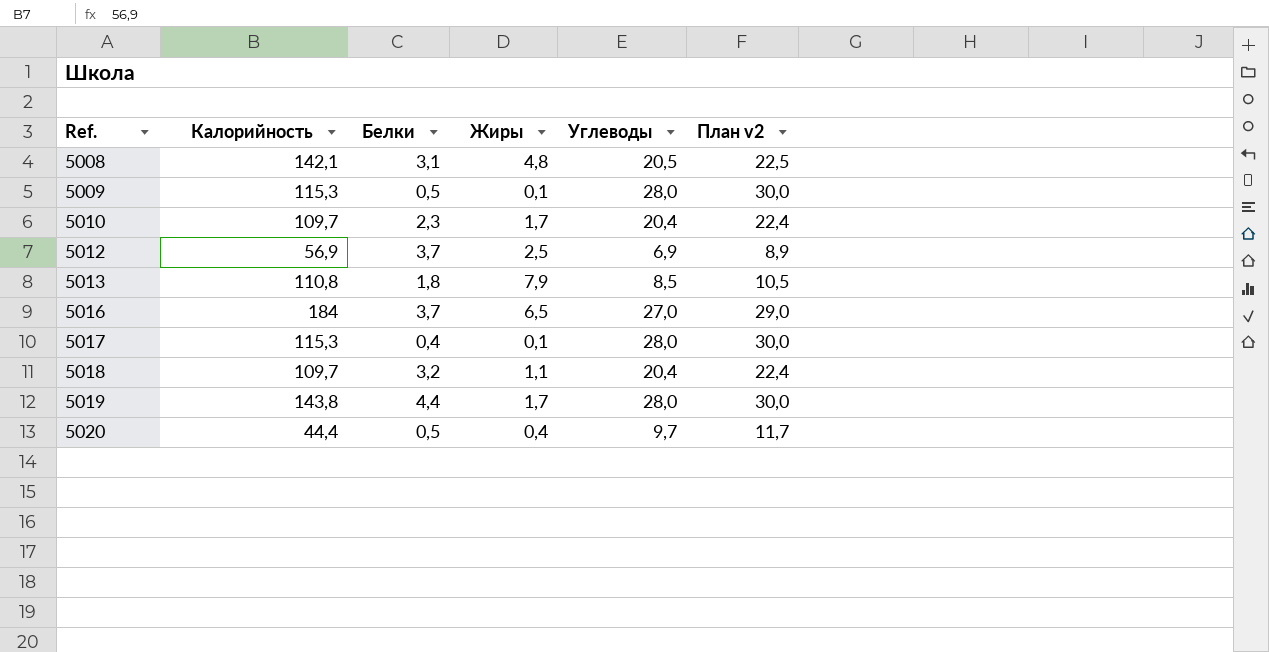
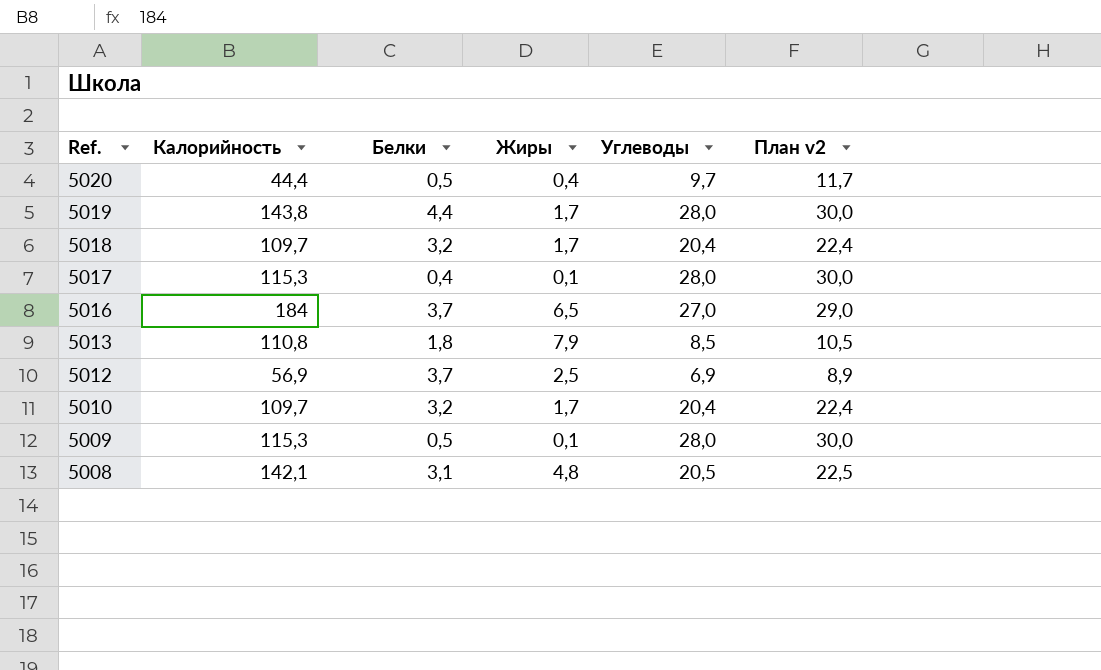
row order: Ref. ascending -> Ref. descending
5018 | Жиры: 1,1 -> 1,7
5010 | Белки: 2,3 -> 3,2

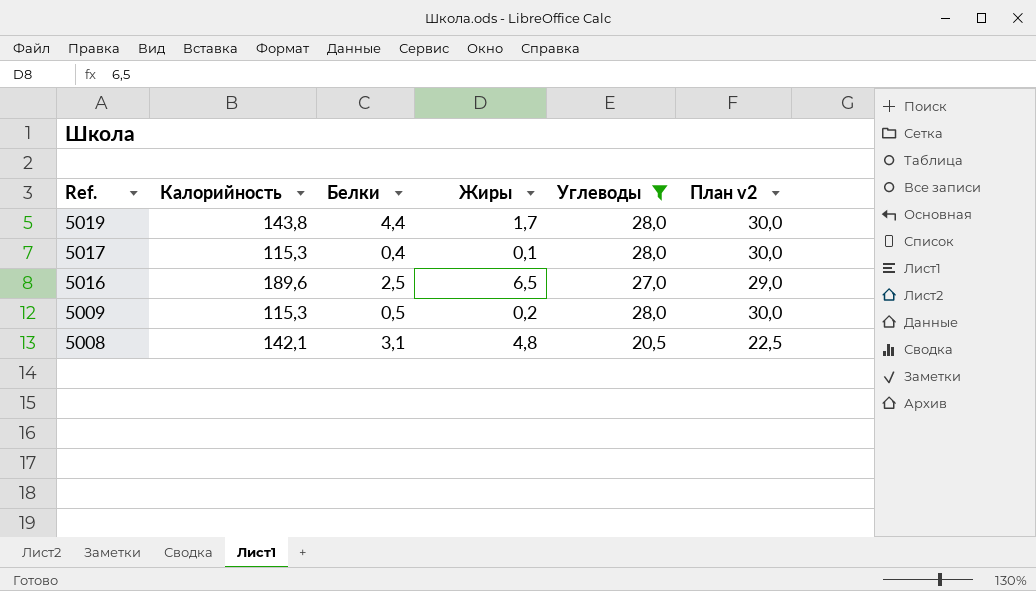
filter: none -> Углеводы >= 20,5
5016 | Калорийность: 184 -> 189,6
5016 | Белки: 3,7 -> 2,5
5009 | Жиры: 0,1 -> 0,2

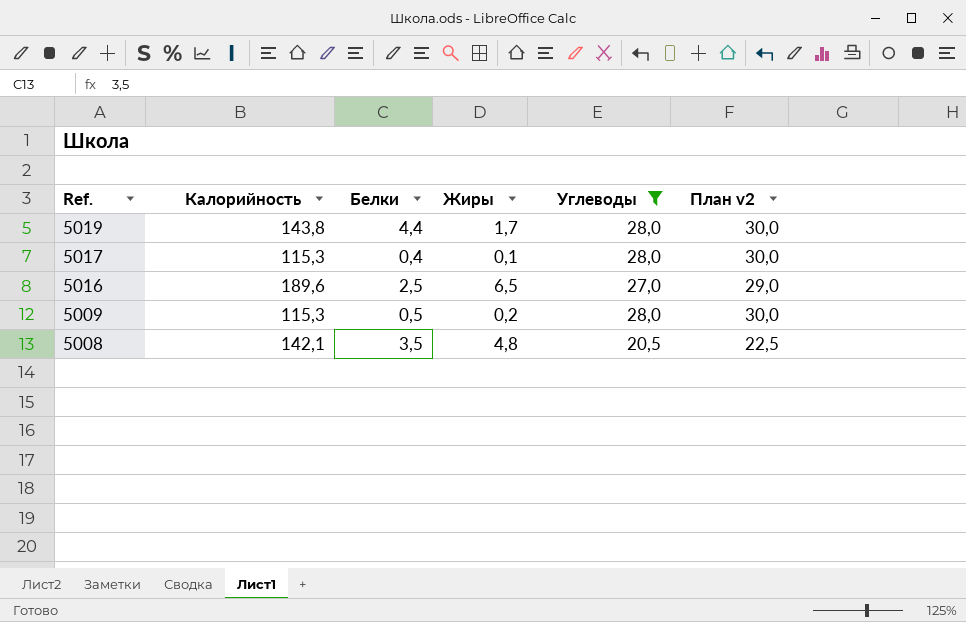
5008 | Белки: 3,1 -> 3,5

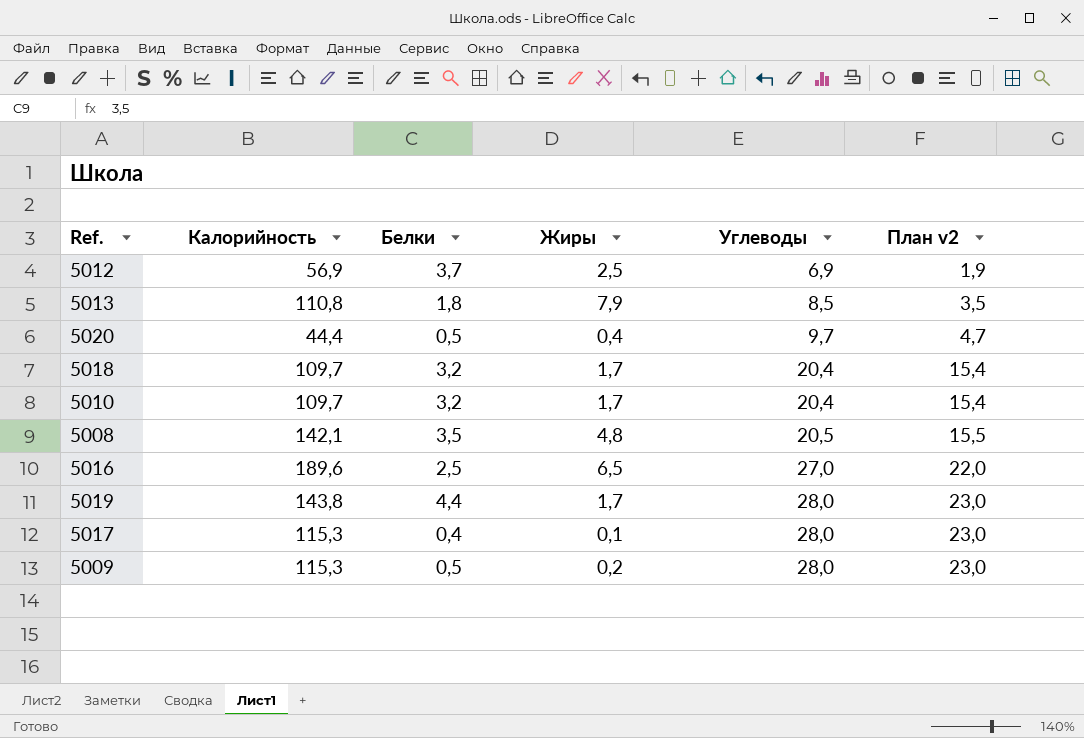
filter: Углеводы >= 20,5 -> none
row order: Ref. descending -> Углеводы ascending
column План v2 | formula: [Углеводы] + 2 -> [Углеводы] - 5

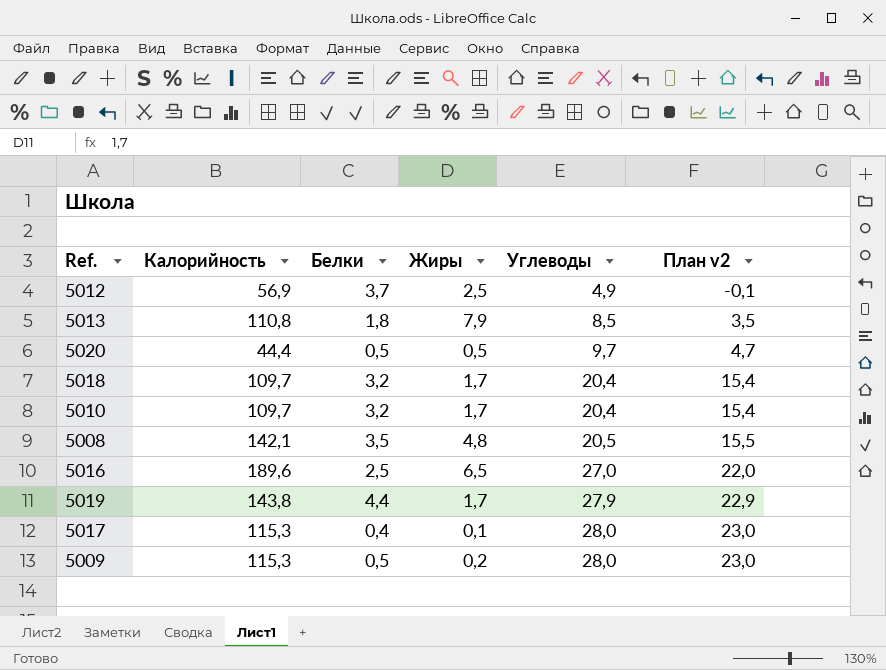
5012 | Углеводы: 6,9 -> 4,9
5012 | План v2: 1,9 -> -0,1
5020 | Жиры: 0,4 -> 0,5
5019 | Углеводы: 28,0 -> 27,9
5019 | План v2: 23,0 -> 22,9

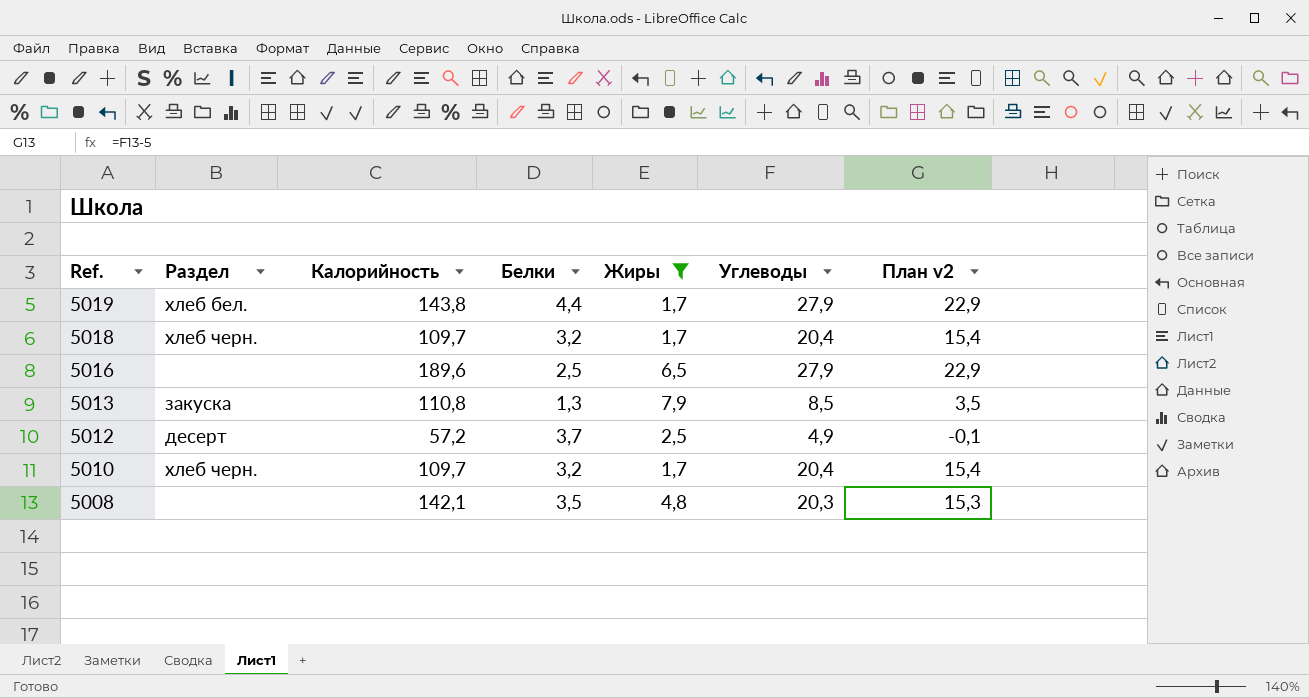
filter: none -> Жиры >= 1,7
row order: Углеводы ascending -> Ref. descending
column Раздел | position: none -> 2
5016 | Углеводы: 27,0 -> 27,9
5016 | План v2: 22,0 -> 22,9
5013 | Белки: 1,8 -> 1,3
5012 | Калорийность: 56,9 -> 57,2
5008 | Углеводы: 20,5 -> 20,3
5008 | План v2: 15,5 -> 15,3

